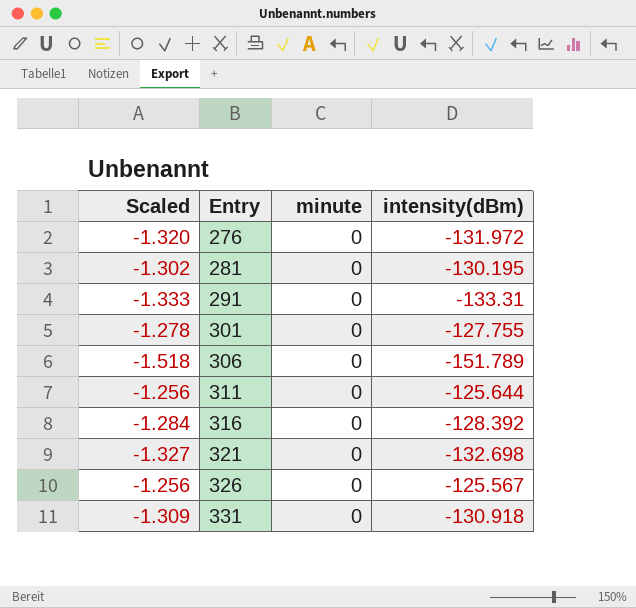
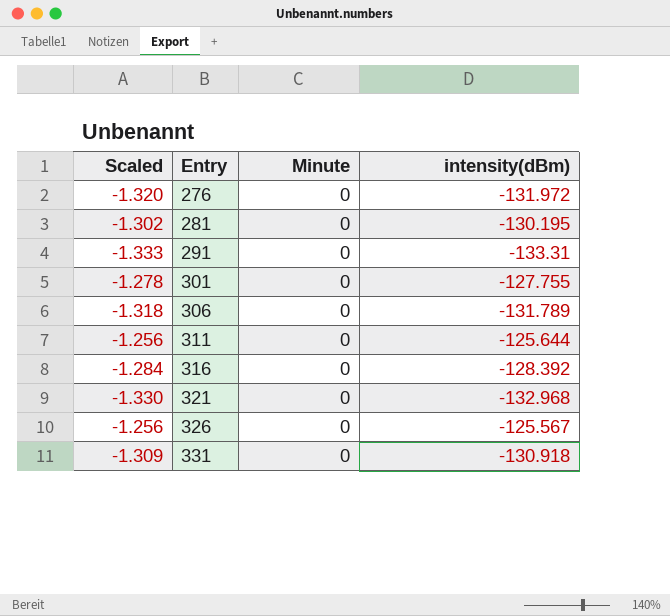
column name: minute -> Minute
306 | Scaled: -1.518 -> -1.318
306 | intensity(dBm): -151.789 -> -131.789
321 | Scaled: -1.327 -> -1.330
321 | intensity(dBm): -132.698 -> -132.968

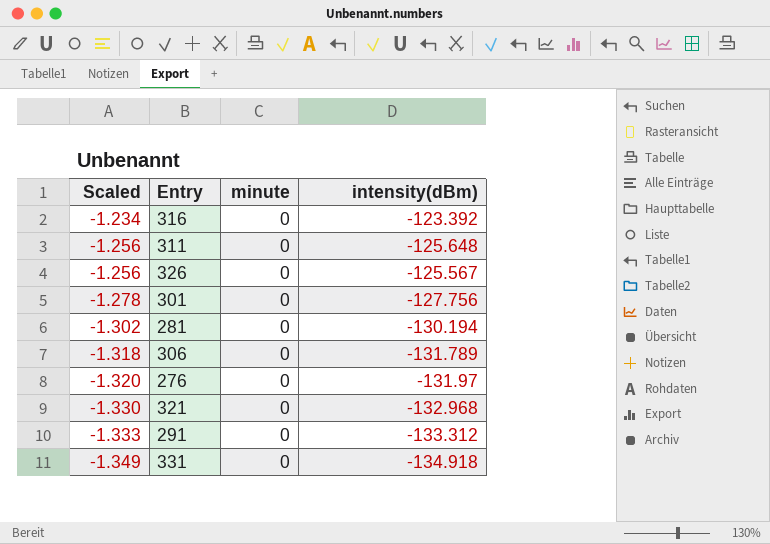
row order: Entry ascending -> Scaled descending
column name: Minute -> minute
316 | Scaled: -1.284 -> -1.234
316 | intensity(dBm): -128.392 -> -123.392
311 | intensity(dBm): -125.644 -> -125.648
301 | intensity(dBm): -127.755 -> -127.756
281 | intensity(dBm): -130.195 -> -130.194
276 | intensity(dBm): -131.972 -> -131.97
291 | intensity(dBm): -133.31 -> -133.312
331 | Scaled: -1.309 -> -1.349
331 | intensity(dBm): -130.918 -> -134.918

